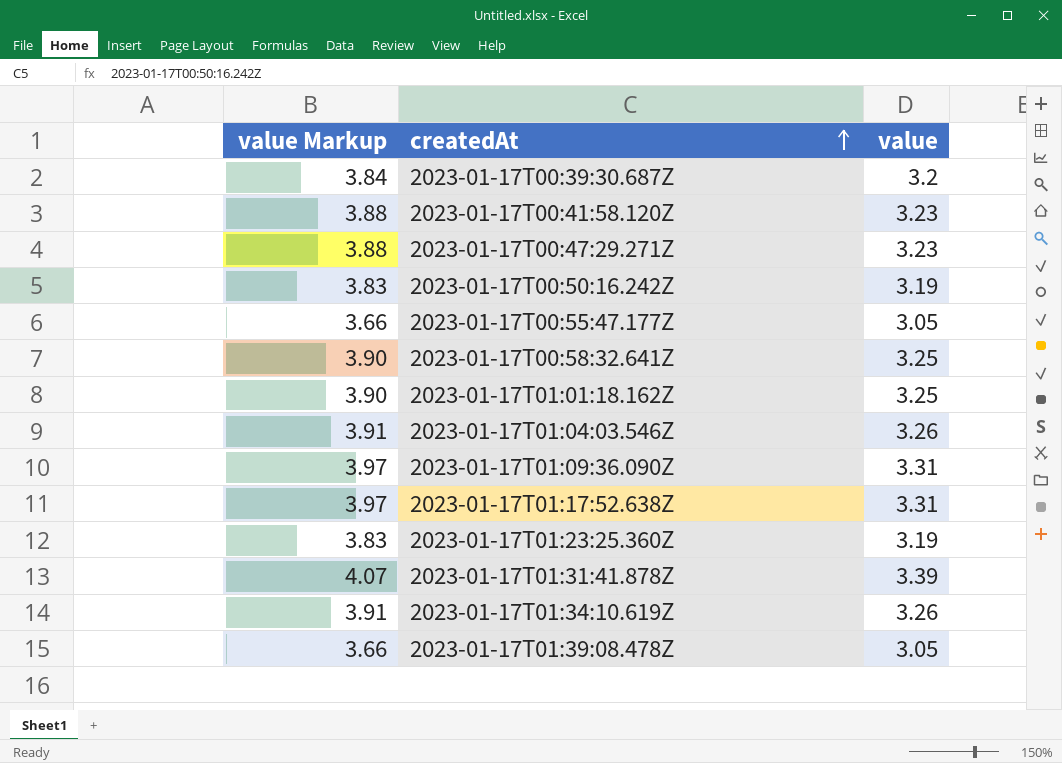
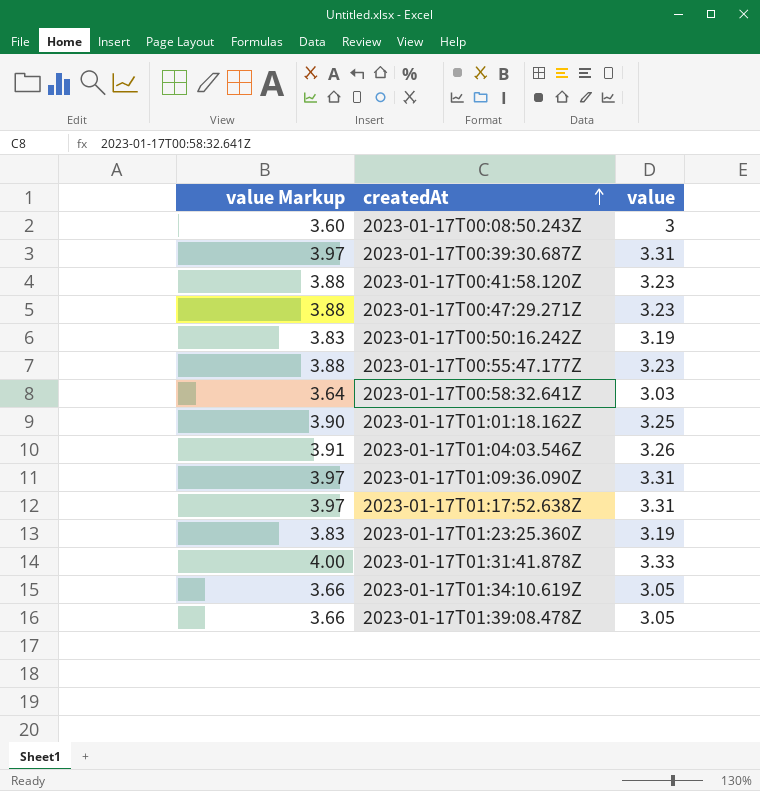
row 2023-01-17T00:08:50.243Z: none -> 3.60 | 3
2023-01-17T00:39:30.687Z | value Markup: 3.84 -> 3.97
2023-01-17T00:39:30.687Z | value: 3.2 -> 3.31
2023-01-17T00:55:47.177Z | value Markup: 3.66 -> 3.88
2023-01-17T00:55:47.177Z | value: 3.05 -> 3.23
2023-01-17T00:58:32.641Z | value Markup: 3.90 -> 3.64
2023-01-17T00:58:32.641Z | value: 3.25 -> 3.03
2023-01-17T01:31:41.878Z | value Markup: 4.07 -> 4.00
2023-01-17T01:31:41.878Z | value: 3.39 -> 3.33
2023-01-17T01:34:10.619Z | value Markup: 3.91 -> 3.66
2023-01-17T01:34:10.619Z | value: 3.26 -> 3.05

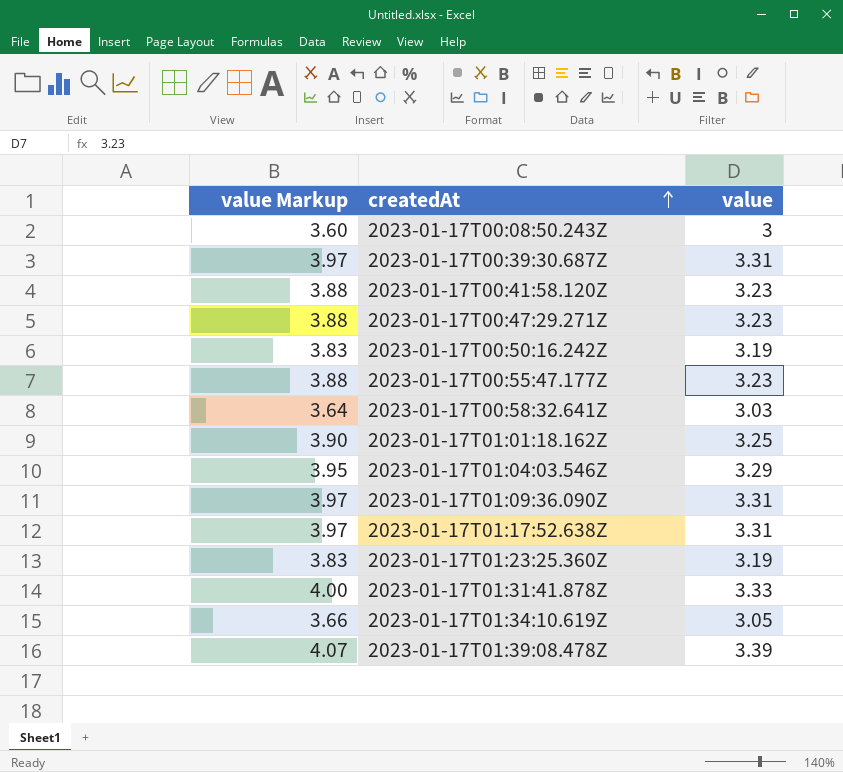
2023-01-17T01:04:03.546Z | value Markup: 3.91 -> 3.95
2023-01-17T01:04:03.546Z | value: 3.26 -> 3.29
2023-01-17T01:39:08.478Z | value Markup: 3.66 -> 4.07
2023-01-17T01:39:08.478Z | value: 3.05 -> 3.39

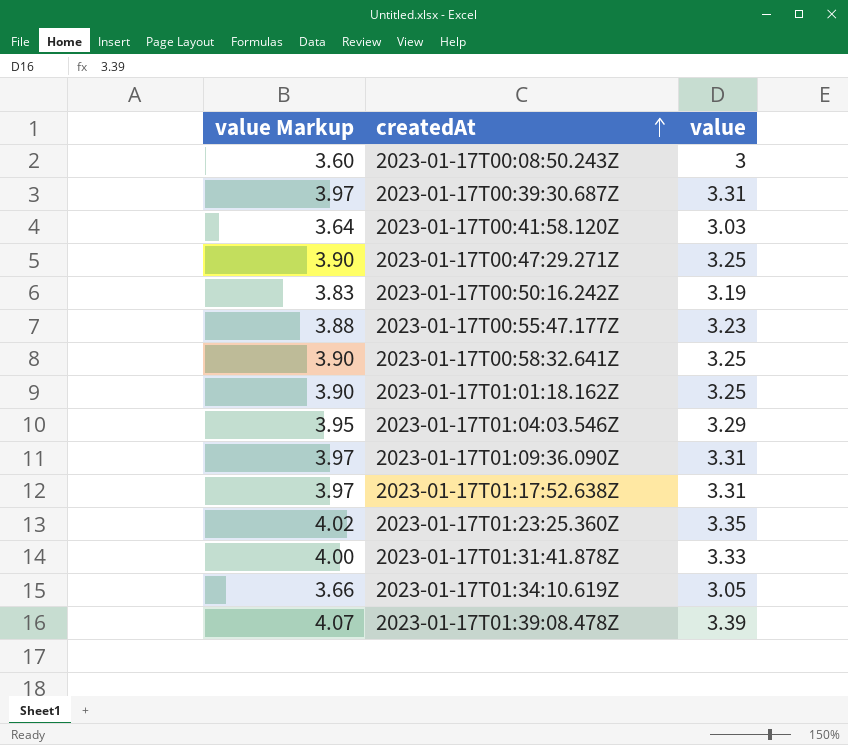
2023-01-17T00:41:58.120Z | value Markup: 3.88 -> 3.64
2023-01-17T00:41:58.120Z | value: 3.23 -> 3.03
2023-01-17T00:47:29.271Z | value Markup: 3.88 -> 3.90
2023-01-17T00:47:29.271Z | value: 3.23 -> 3.25
2023-01-17T00:58:32.641Z | value Markup: 3.64 -> 3.90
2023-01-17T00:58:32.641Z | value: 3.03 -> 3.25
2023-01-17T01:23:25.360Z | value Markup: 3.83 -> 4.02
2023-01-17T01:23:25.360Z | value: 3.19 -> 3.35

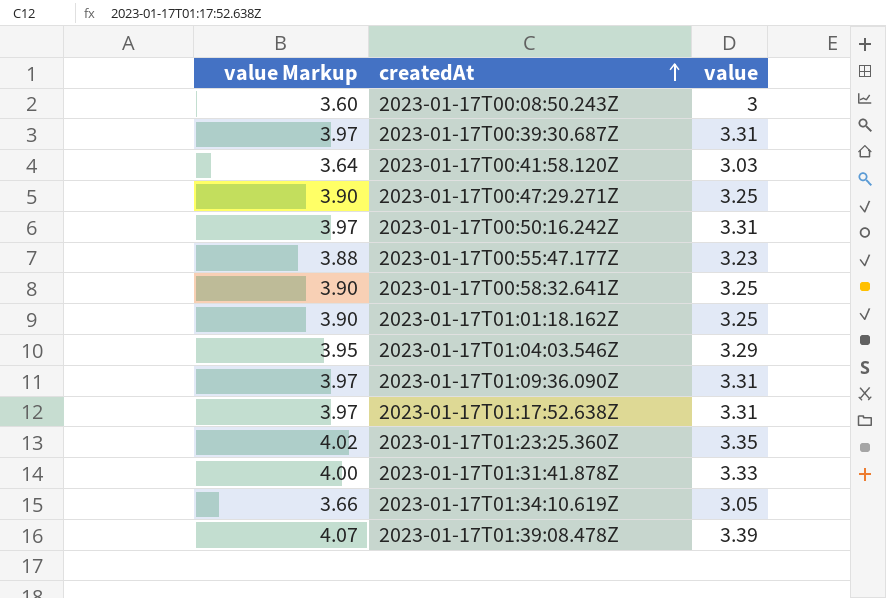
2023-01-17T00:50:16.242Z | value Markup: 3.83 -> 3.97
2023-01-17T00:50:16.242Z | value: 3.19 -> 3.31

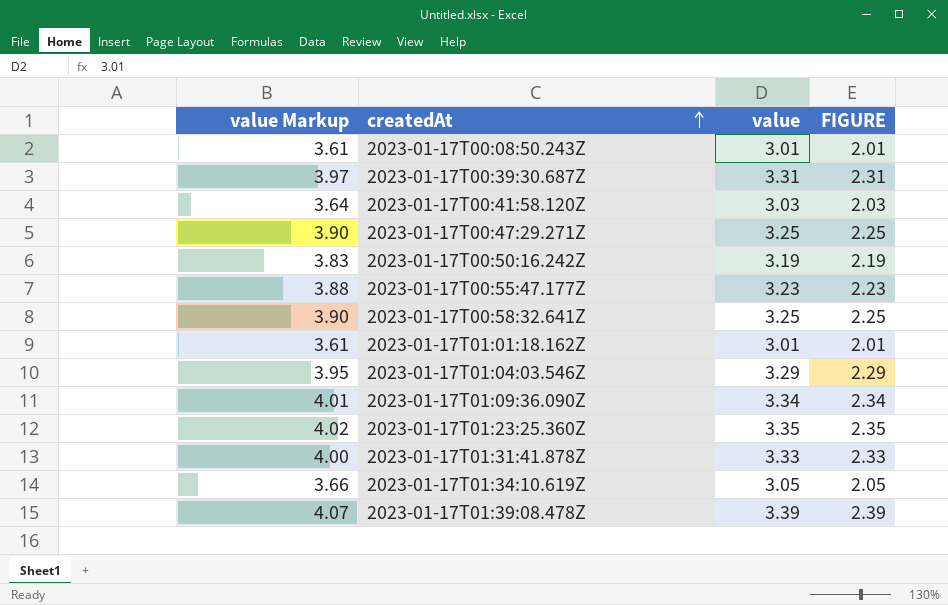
column FIGURE | formula: none -> [value] - 1
row 2023-01-17T01:17:52.638Z: 3.97 | 3.31 -> none
2023-01-17T00:08:50.243Z | value Markup: 3.60 -> 3.61
2023-01-17T00:08:50.243Z | value: 3 -> 3.01
2023-01-17T00:50:16.242Z | value Markup: 3.97 -> 3.83
2023-01-17T00:50:16.242Z | value: 3.31 -> 3.19
2023-01-17T01:01:18.162Z | value Markup: 3.90 -> 3.61
2023-01-17T01:01:18.162Z | value: 3.25 -> 3.01
2023-01-17T01:09:36.090Z | value Markup: 3.97 -> 4.01
2023-01-17T01:09:36.090Z | value: 3.31 -> 3.34

